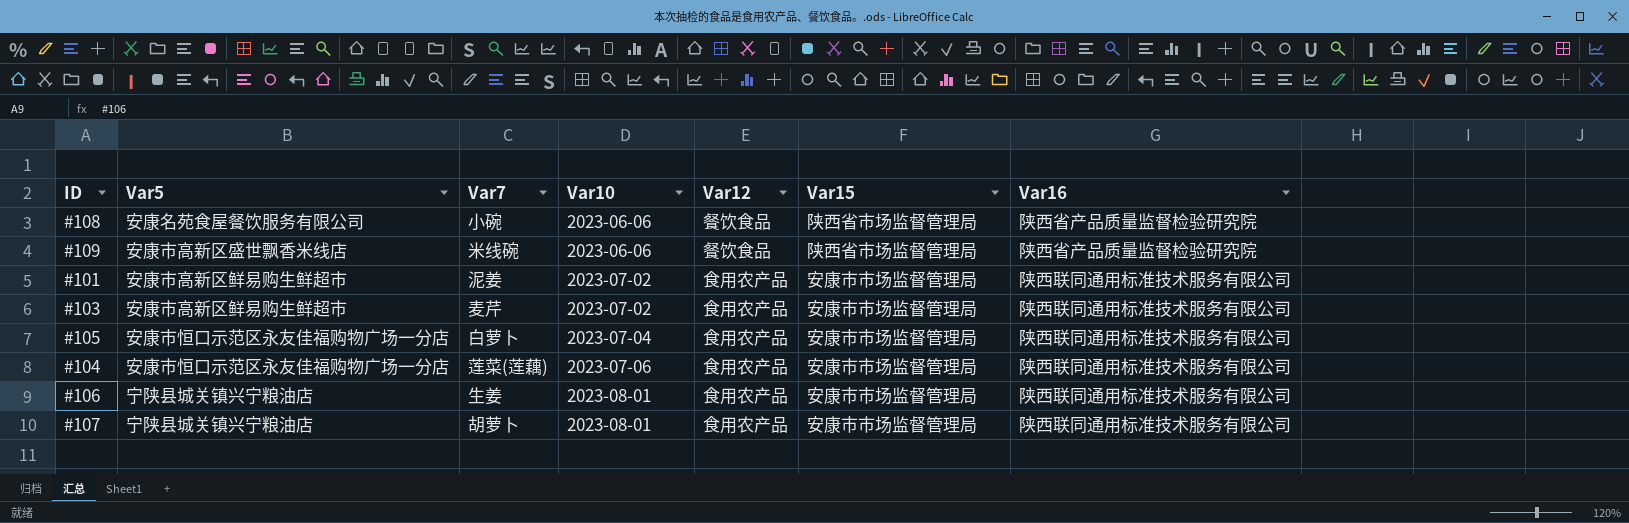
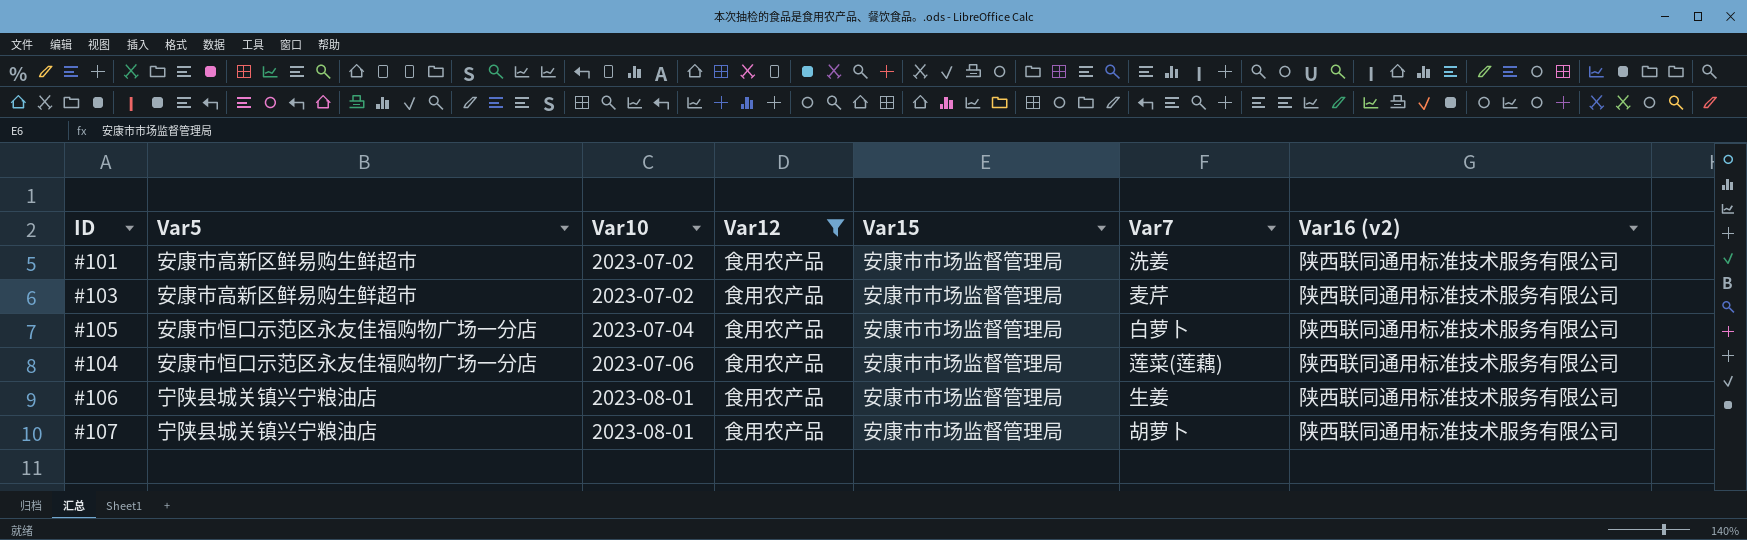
filter: none -> Var12 = 食用农产品
column Var7 | position: 3 -> 6
column name: Var16 -> Var16 (v2)
#101 | Var7: 泥姜 -> 洗姜

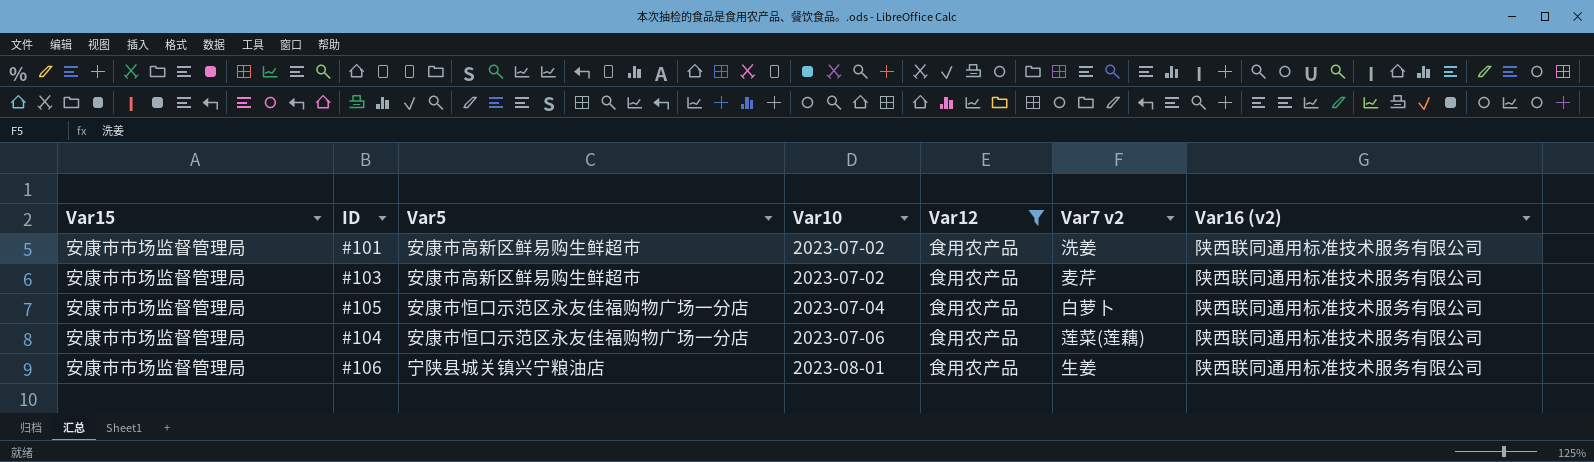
column Var15 | position: 5 -> 1
column name: Var7 -> Var7 v2
row #107: 宁陕县城关镇兴宁粮油店 | 2023-08-01 | 食用农产品 | 安康市市场监督管理局 | 胡萝卜 | 陕西联同通用标准技术服务有限公司 -> none

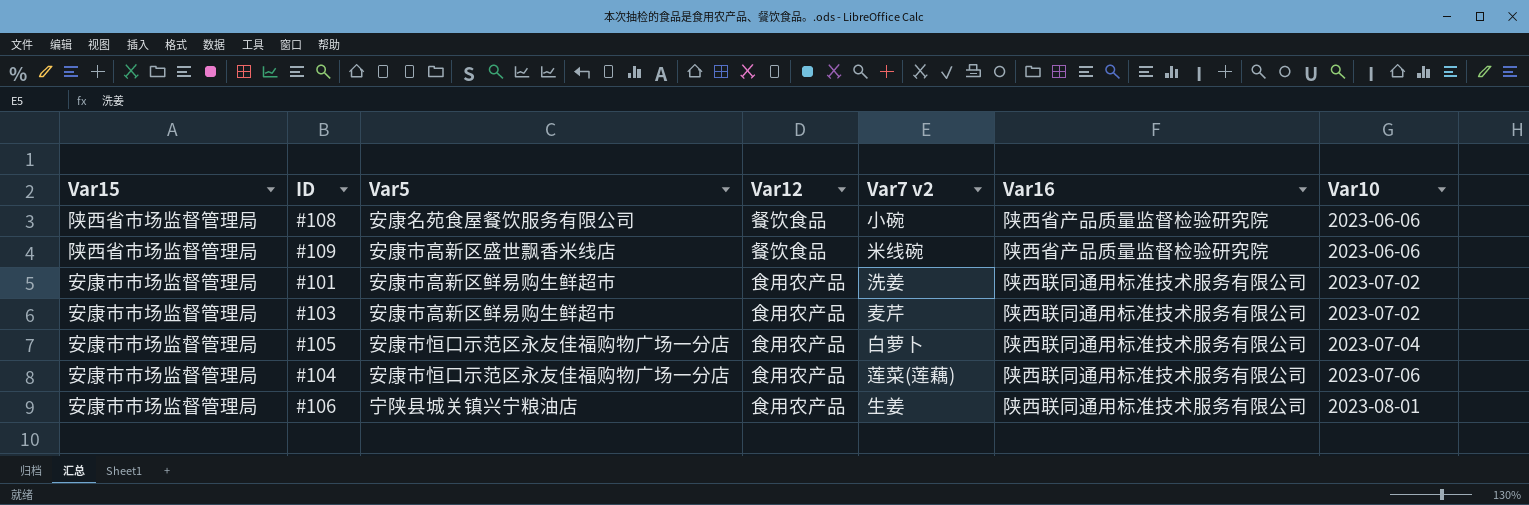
filter: Var12 = 食用农产品 -> none
column name: Var16 (v2) -> Var16
column Var10 | position: 4 -> 7

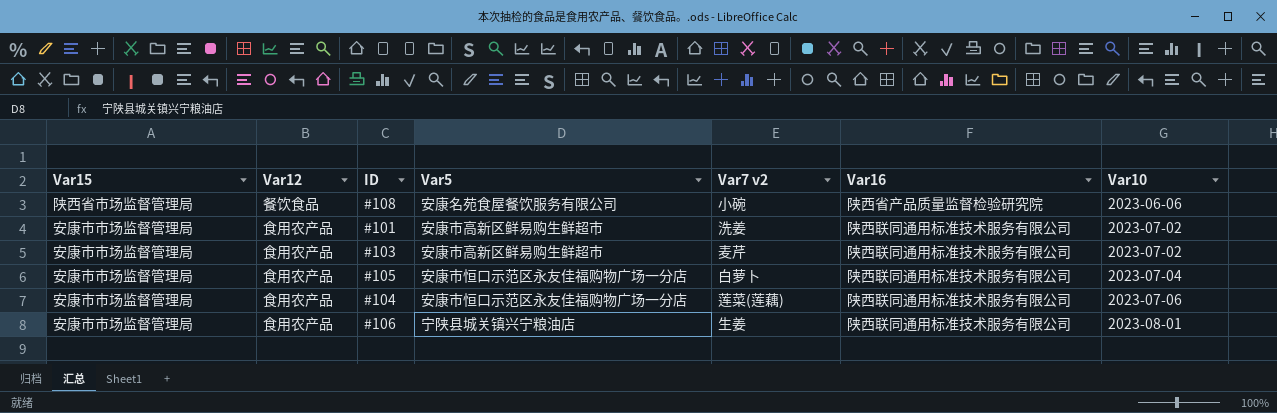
column Var12 | position: 4 -> 2
row #109: 陕西省市场监督管理局 | 安康市高新区盛世飘香米线店 | 餐饮食品 | 米线碗 | 陕西省产品质量监督检验研究院 | 2023-06-06 -> none

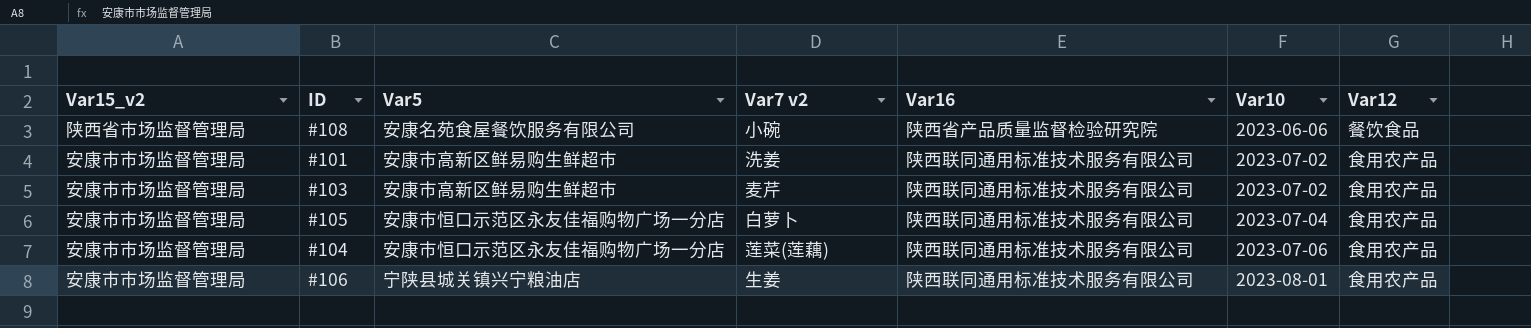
column name: Var15 -> Var15_v2
column Var12 | position: 2 -> 7

